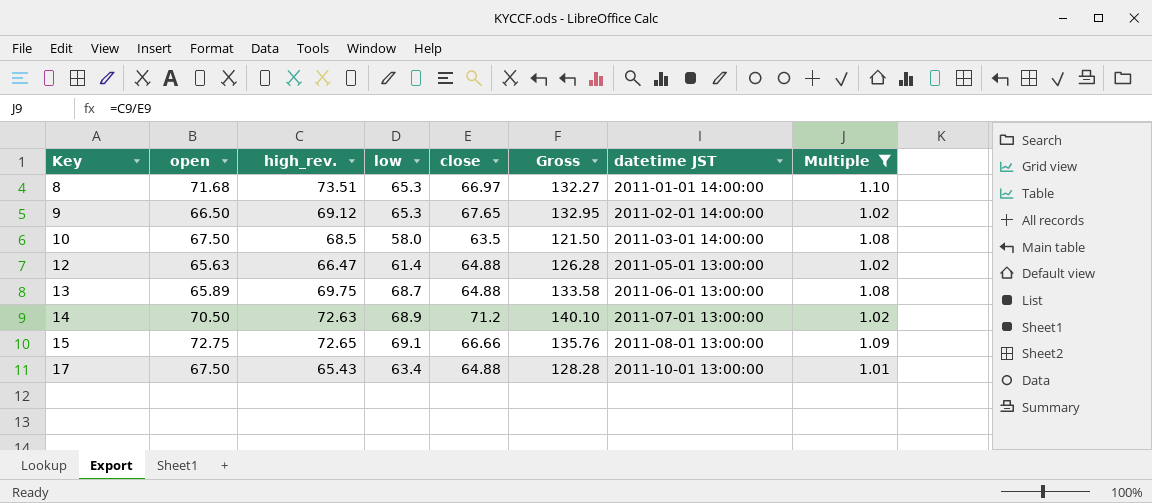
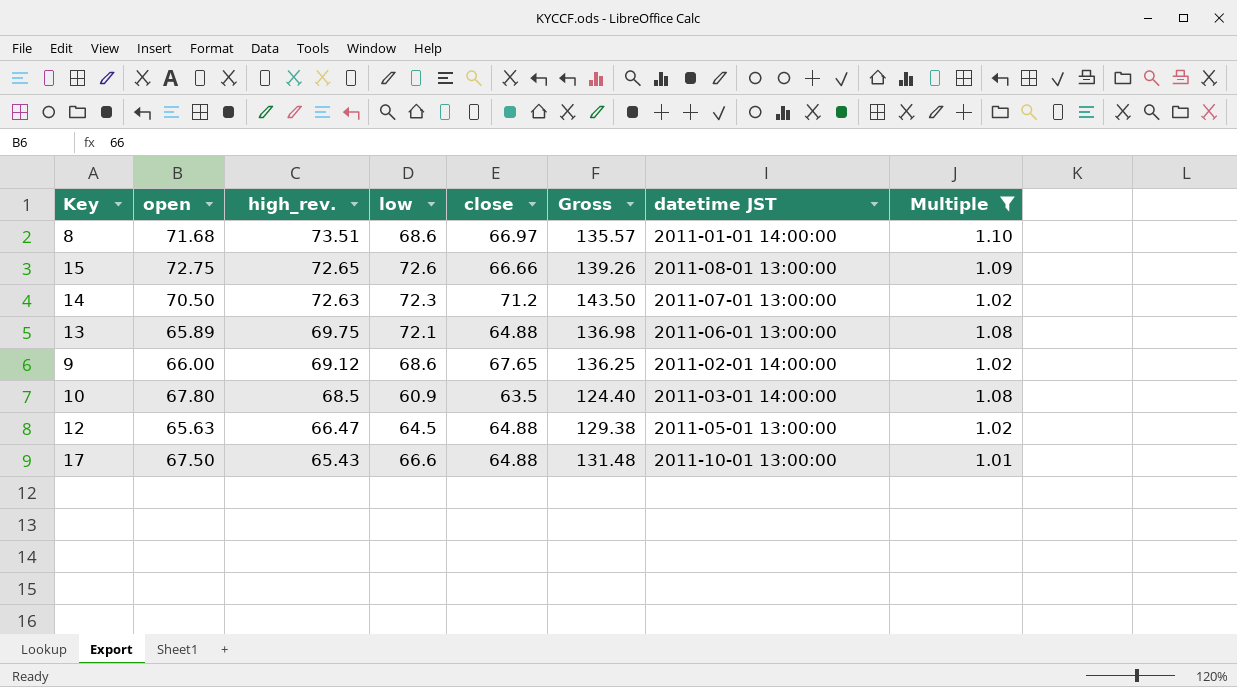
row order: Key ascending -> high_rev. descending
8 | low: 65.3 -> 68.6
8 | Gross: 132.27 -> 135.57
15 | low: 69.1 -> 72.6
15 | Gross: 135.76 -> 139.26
14 | low: 68.9 -> 72.3
14 | Gross: 140.10 -> 143.50
13 | low: 68.7 -> 72.1
13 | Gross: 133.58 -> 136.98
9 | open: 66.50 -> 66.00
9 | low: 65.3 -> 68.6
9 | Gross: 132.95 -> 136.25
10 | open: 67.50 -> 67.80
10 | low: 58.0 -> 60.9
10 | Gross: 121.50 -> 124.40
12 | low: 61.4 -> 64.5
12 | Gross: 126.28 -> 129.38
17 | low: 63.4 -> 66.6
17 | Gross: 128.28 -> 131.48

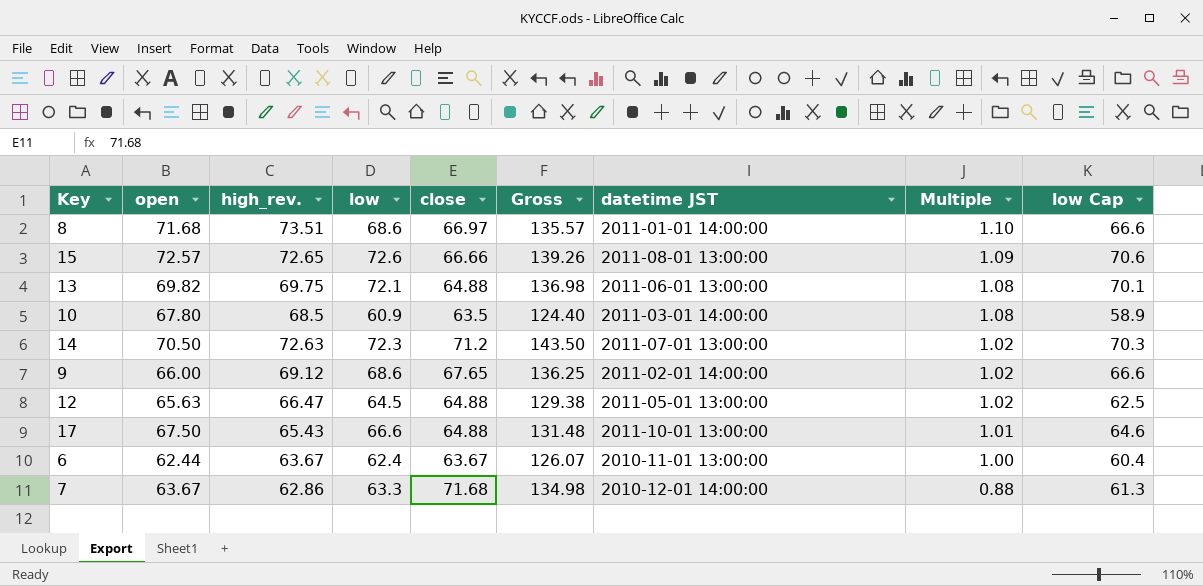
filter: Multiple >= 1.01 -> none
row order: high_rev. descending -> Multiple descending
column low Cap | formula: none -> [low] - 2
15 | open: 72.75 -> 72.57
13 | open: 65.89 -> 69.82

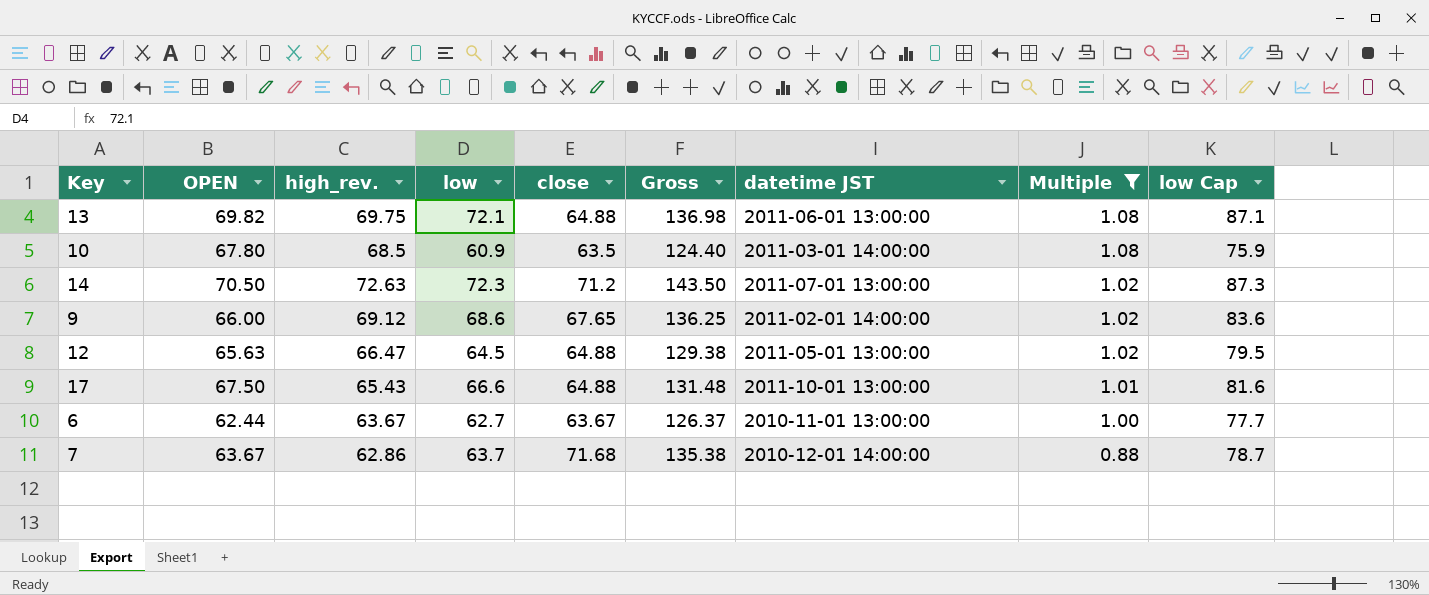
filter: none -> Multiple <= 1.08
column name: open -> OPEN
column low Cap | formula: [low] - 2 -> [low] + 15
6 | low: 62.4 -> 62.7
6 | Gross: 126.07 -> 126.37
7 | low: 63.3 -> 63.7
7 | Gross: 134.98 -> 135.38

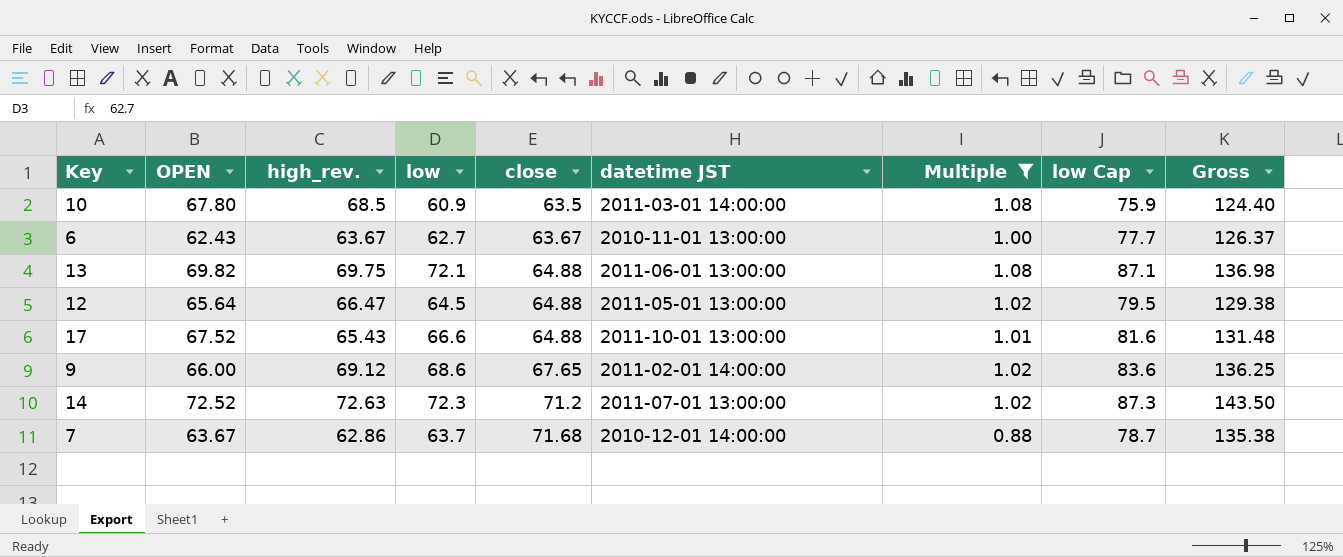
row order: Multiple descending -> close ascending
column Gross | position: 6 -> 9
6 | OPEN: 62.44 -> 62.43
12 | OPEN: 65.63 -> 65.64
17 | OPEN: 67.50 -> 67.52
14 | OPEN: 70.50 -> 72.52

